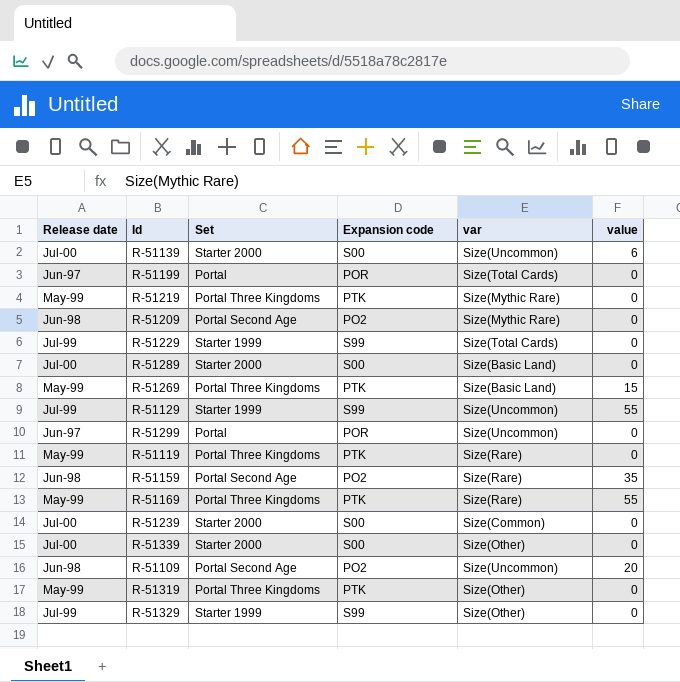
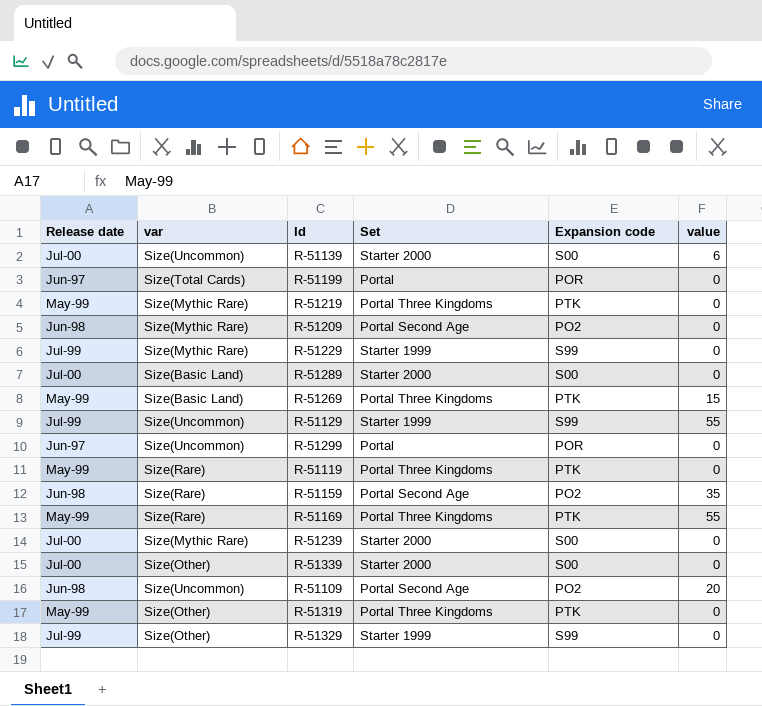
column var | position: 5 -> 2
R-51229 | var: Size(Total Cards) -> Size(Mythic Rare)
R-51239 | var: Size(Common) -> Size(Mythic Rare)

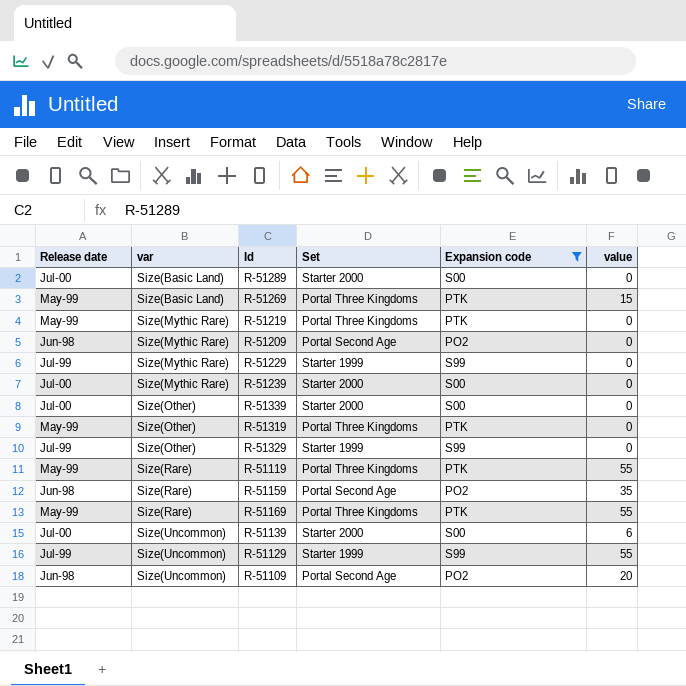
filter: none -> Expansion code != POR
row order: none -> var ascending
R-51119 | value: 0 -> 55

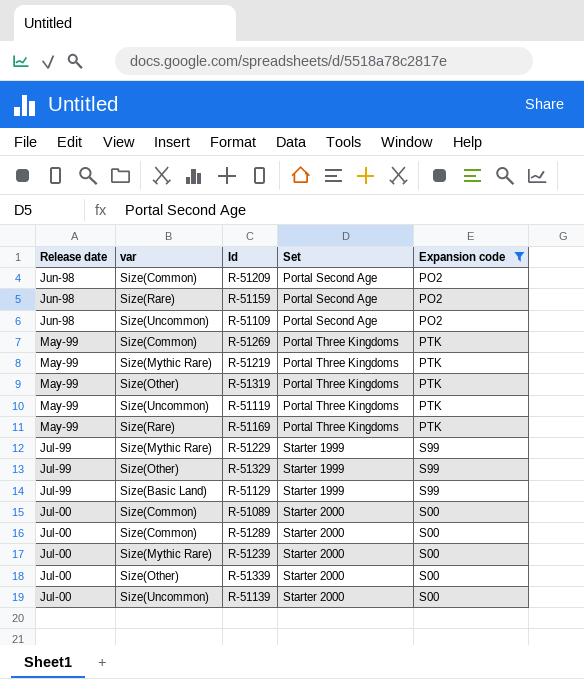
row order: var ascending -> Release date ascending
column value | position: 6 -> none
R-51209 | var: Size(Mythic Rare) -> Size(Common)
R-51269 | var: Size(Basic Land) -> Size(Common)
R-51119 | var: Size(Rare) -> Size(Uncommon)
R-51129 | var: Size(Uncommon) -> Size(Basic Land)
row R-51089: none -> Jul-00 | Size(Common) | Starter 2000 | S00
R-51289 | var: Size(Basic Land) -> Size(Common)

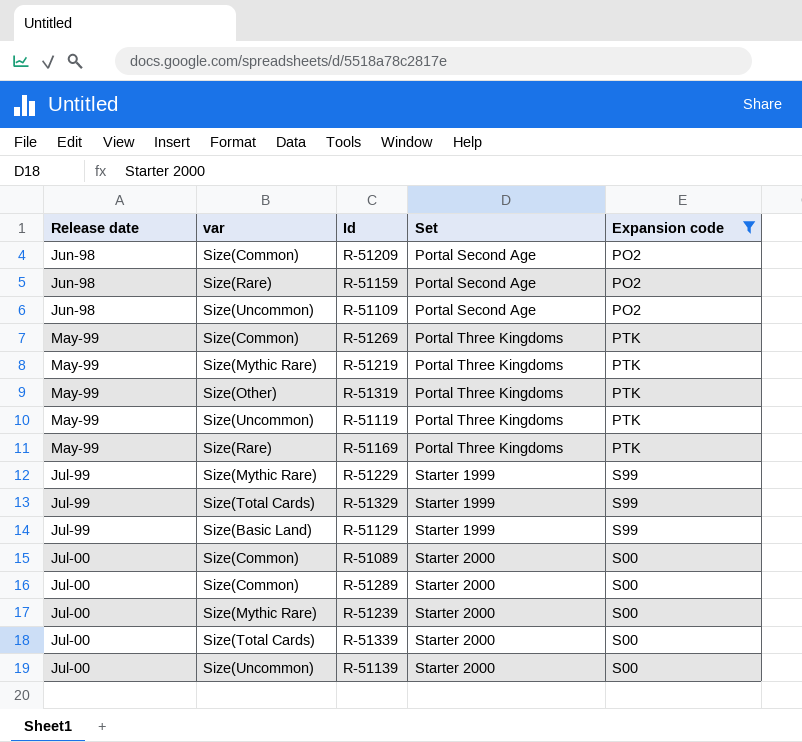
R-51329 | var: Size(Other) -> Size(Total Cards)
R-51339 | var: Size(Other) -> Size(Total Cards)

